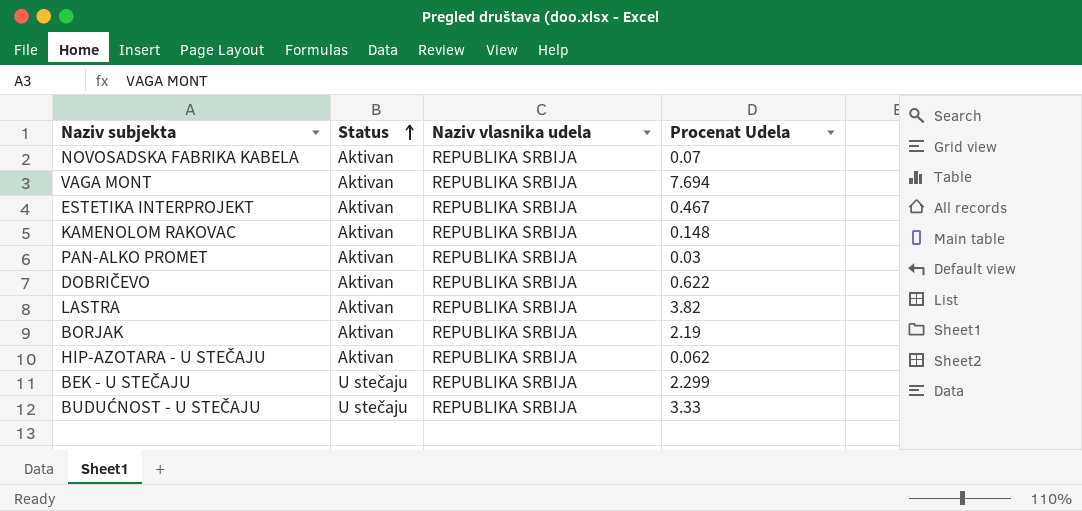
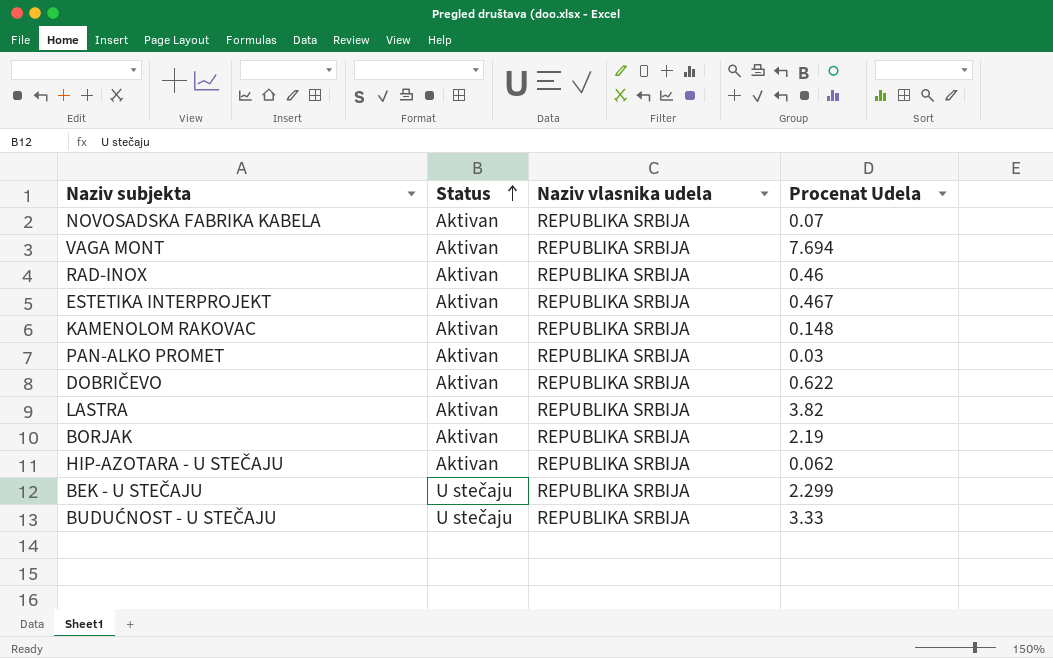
row RAD-INOX: none -> Aktivan | REPUBLIKА SRBIJА | 0.46
BUDUĆNOST - U STEČAJU | Naziv vlasnika udela: REPUBLIKA SRBIJA -> REPUBLIKА SRBIJА

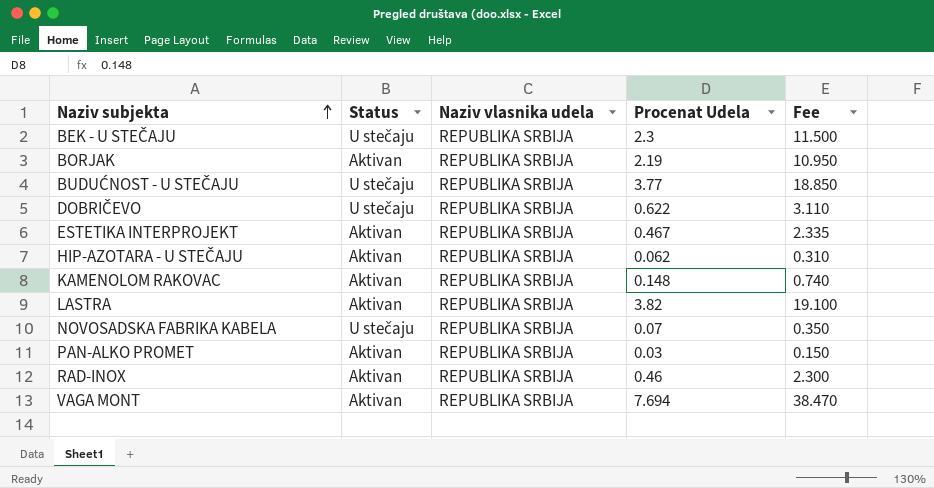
row order: Status ascending -> Naziv subjekta ascending
column Fee | formula: none -> [Procenat Udela] * 5
BEK - U STEČAJU | Procenat Udela: 2.299 -> 2.3
BUDUĆNOST - U STEČAJU | Procenat Udela: 3.33 -> 3.77
DOBRIČEVO | Status: Aktivan -> U stečaju
HIP-AZOTARA - U STEČAJU | Naziv vlasnika udela: REPUBLIKА SRBIJА -> REPUBLIKA SRBIJA
LASTRA | Naziv vlasnika udela: REPUBLIKA SRBIJA -> REPUBLIKА SRBIJА
NOVOSADSKA FABRIKA KABELA | Status: Aktivan -> U stečaju
NOVOSADSKA FABRIKA KABELA | Naziv vlasnika udela: REPUBLIKA SRBIJA -> REPUBLIKА SRBIJА
VAGA MONT | Naziv vlasnika udela: REPUBLIKА SRBIJА -> REPUBLIKA SRBIJA

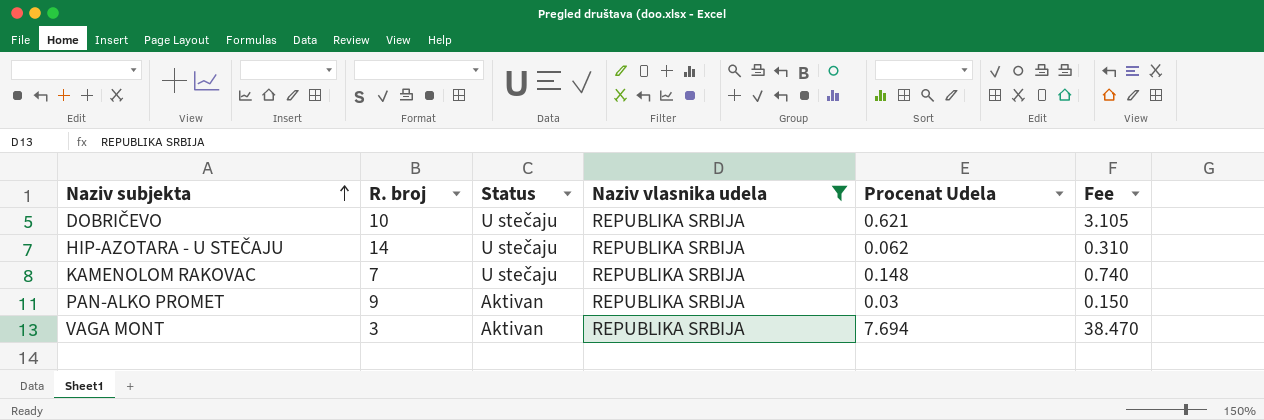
filter: none -> Naziv vlasnika udela = REPUBLIKA SRBIJA
column R. broj | position: none -> 2
DOBRIČEVO | Procenat Udela: 0.622 -> 0.621
DOBRIČEVO | Fee: 3.110 -> 3.105
HIP-AZOTARA - U STEČAJU | Status: Aktivan -> U stečaju
KAMENOLOM RAKOVAC | Status: Aktivan -> U stečaju

